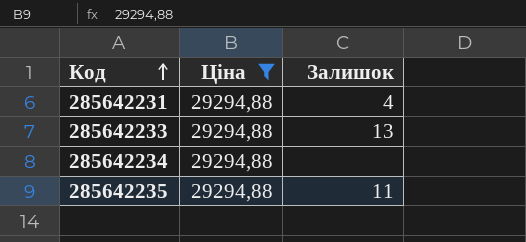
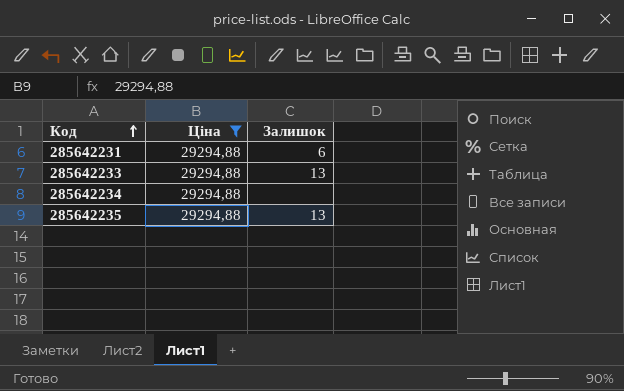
285642231 | Залишок: 4 -> 6
285642235 | Залишок: 11 -> 13

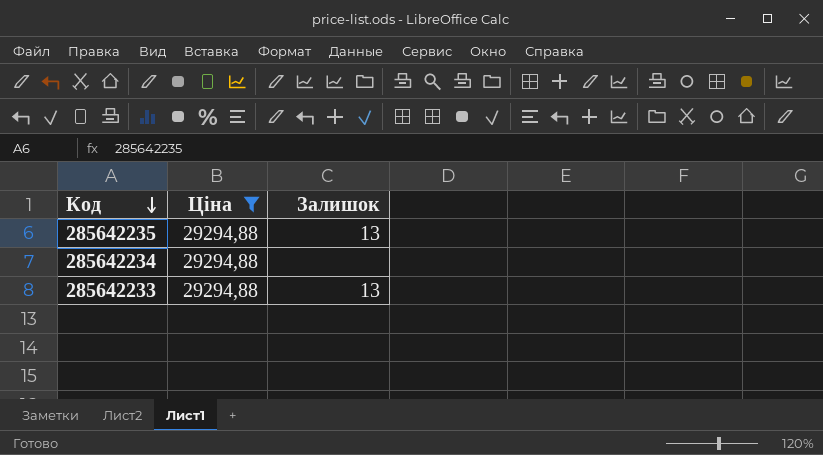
row order: Код ascending -> Код descending
row 285642231: 29294,88 | 6 -> none

